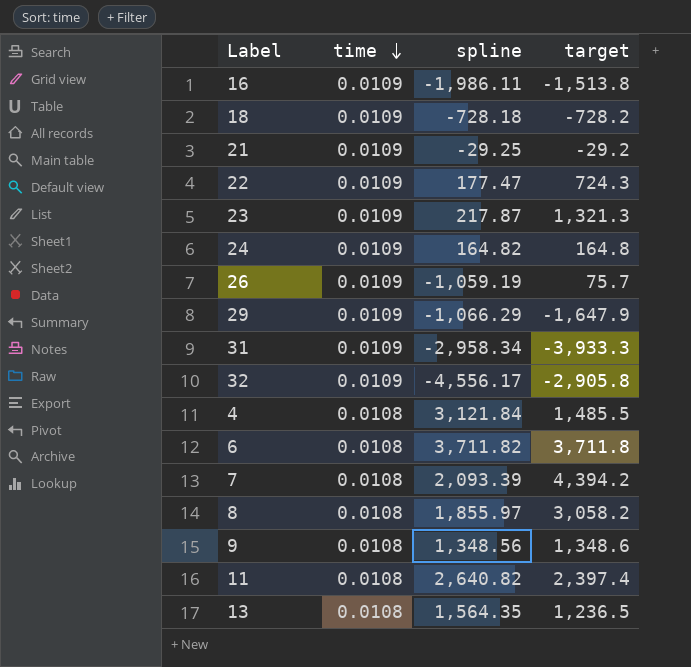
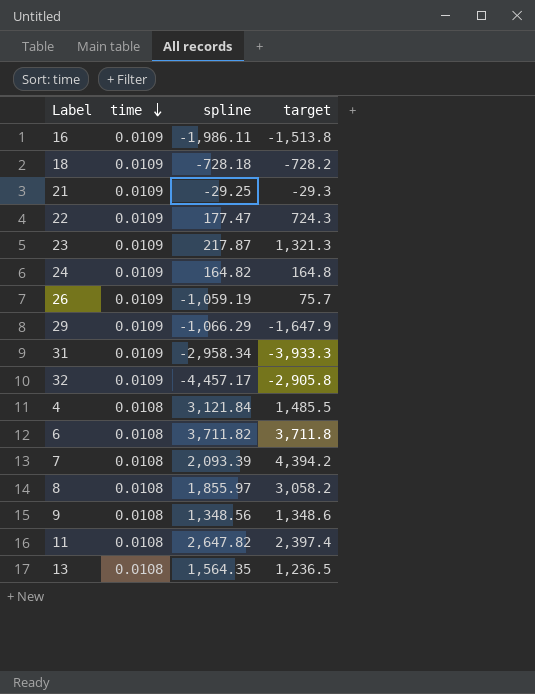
21 | target: -29.2 -> -29.3
32 | spline: -4,556.17 -> -4,457.17
11 | spline: 2,640.82 -> 2,647.82

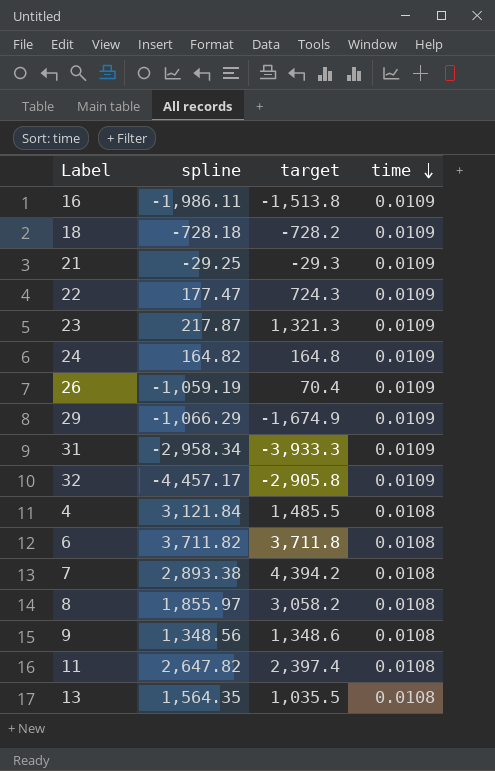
column time | position: 2 -> 4
26 | target: 75.7 -> 70.4
29 | target: -1,647.9 -> -1,674.9
7 | spline: 2,093.39 -> 2,893.38
13 | target: 1,236.5 -> 1,035.5

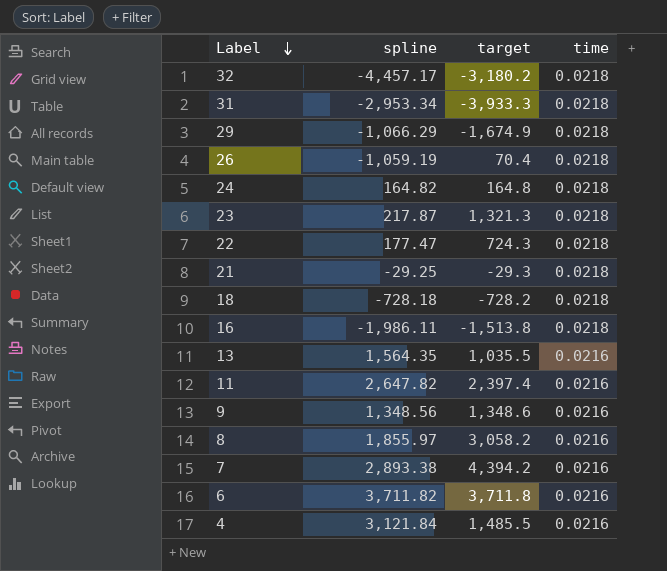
row order: time descending -> Label descending
32 | target: -2,905.8 -> -3,180.2
32 | time: 0.0109 -> 0.0218
31 | spline: -2,958.34 -> -2,953.34
31 | time: 0.0109 -> 0.0218
29 | time: 0.0109 -> 0.0218
26 | time: 0.0109 -> 0.0218
24 | time: 0.0109 -> 0.0218
23 | time: 0.0109 -> 0.0218
22 | time: 0.0109 -> 0.0218
21 | time: 0.0109 -> 0.0218
18 | time: 0.0109 -> 0.0218
16 | time: 0.0109 -> 0.0218
13 | time: 0.0108 -> 0.0216
11 | time: 0.0108 -> 0.0216
9 | time: 0.0108 -> 0.0216
8 | time: 0.0108 -> 0.0216
7 | time: 0.0108 -> 0.0216
6 | time: 0.0108 -> 0.0216
4 | time: 0.0108 -> 0.0216

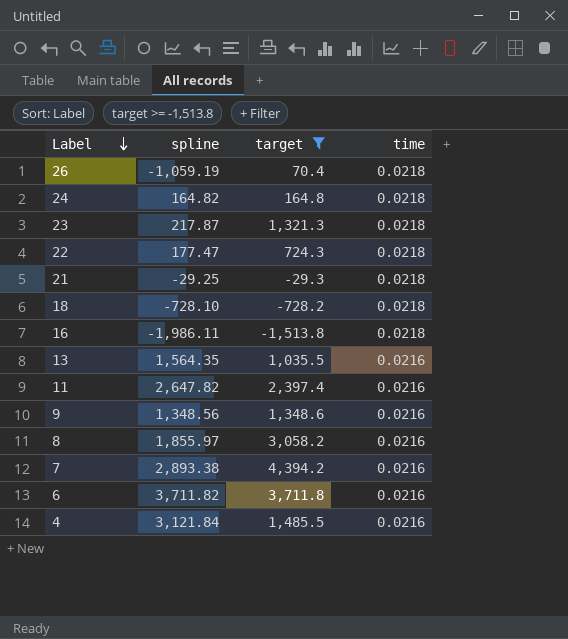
filter: none -> target >= -1,513.8
18 | spline: -728.18 -> -728.10

